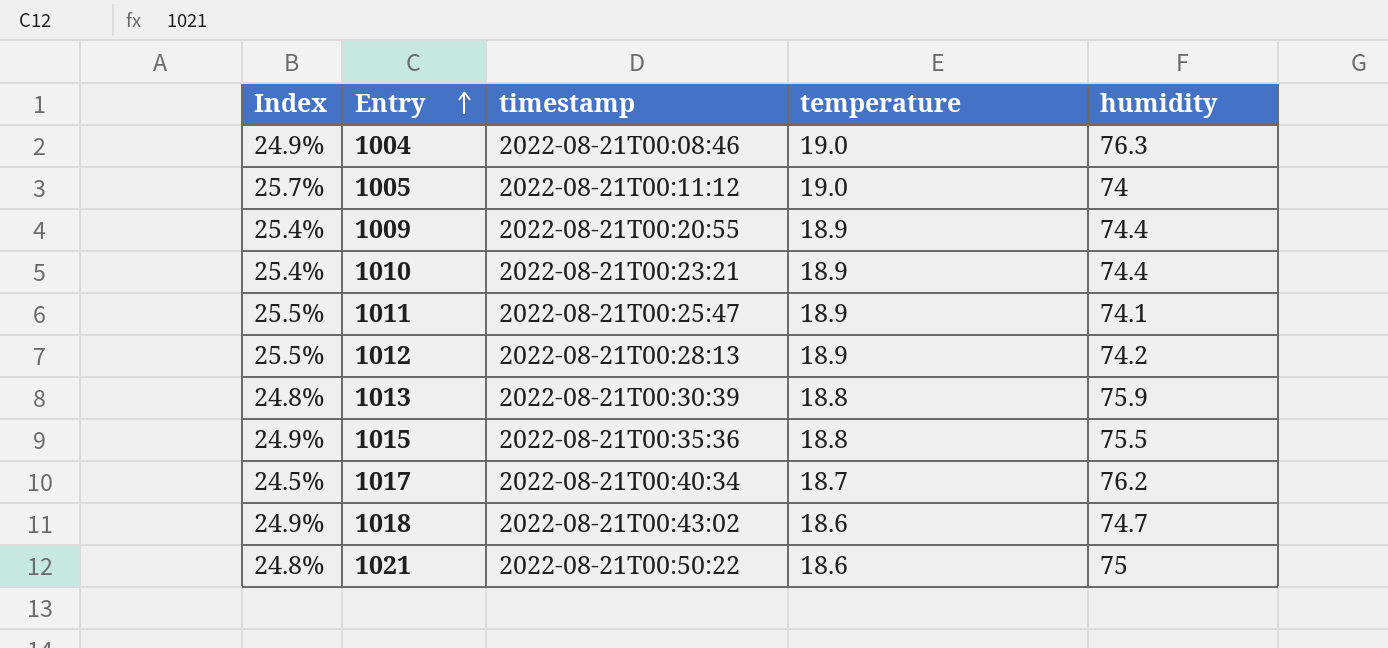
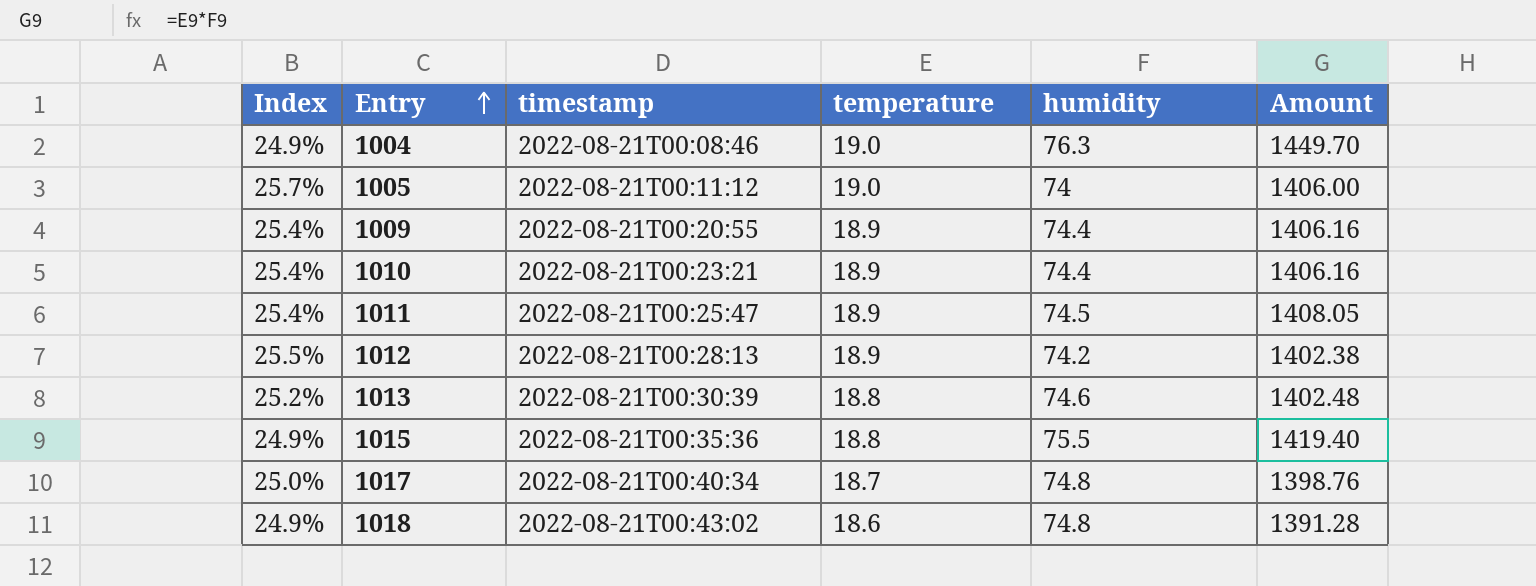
column Amount | formula: none -> [temperature] * [humidity]
row 1021: 24.8% | 2022-08-21T00:50:22 | 18.6 | 75 -> none
1011 | Index: 25.5% -> 25.4%
1011 | humidity: 74.1 -> 74.5
1013 | Index: 24.8% -> 25.2%
1013 | humidity: 75.9 -> 74.6
1017 | Index: 24.5% -> 25.0%
1017 | humidity: 76.2 -> 74.8
1018 | humidity: 74.7 -> 74.8

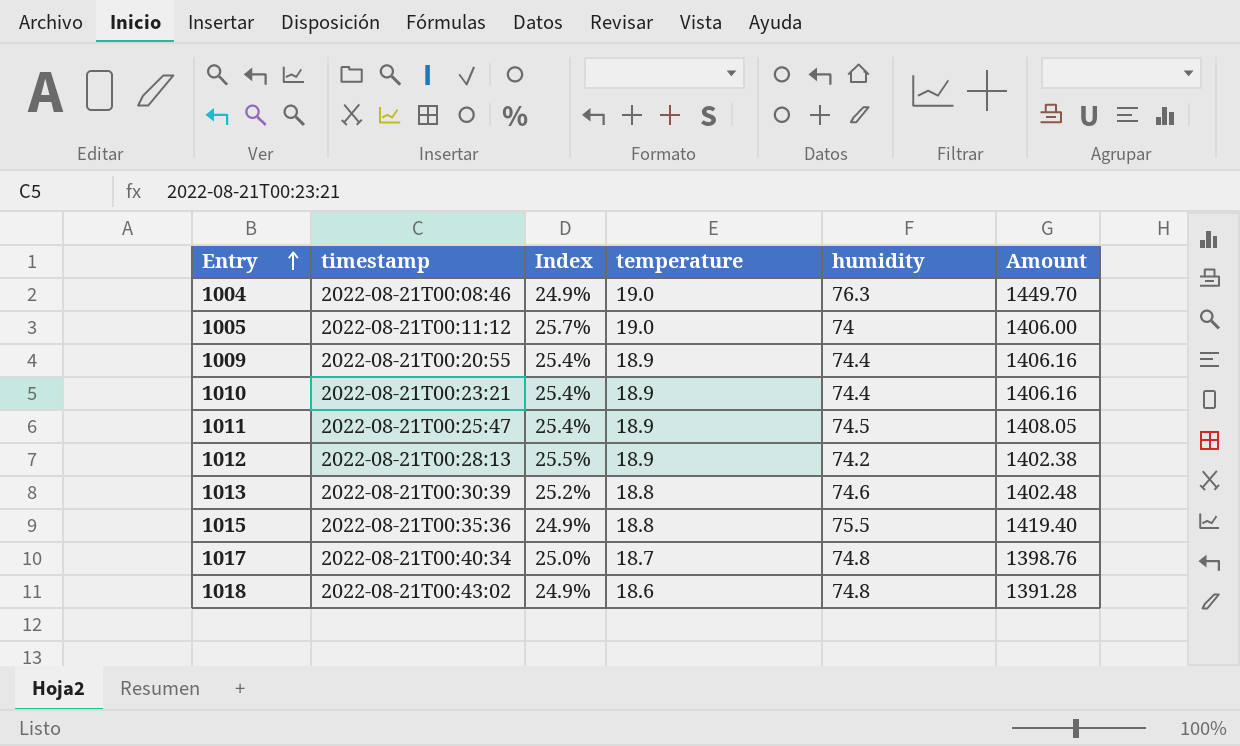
column Index | position: 1 -> 3

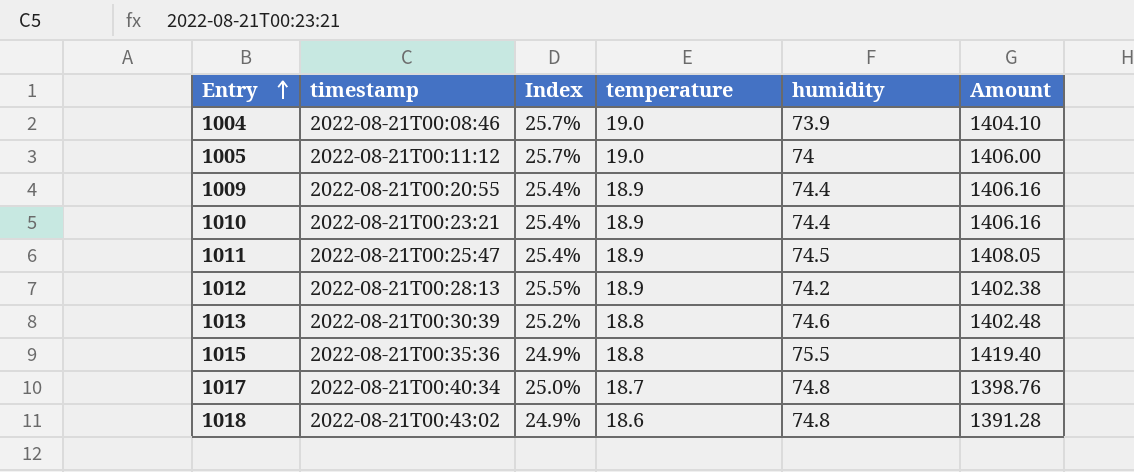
1004 | Index: 24.9% -> 25.7%
1004 | humidity: 76.3 -> 73.9
1004 | Amount: 1449.70 -> 1404.10

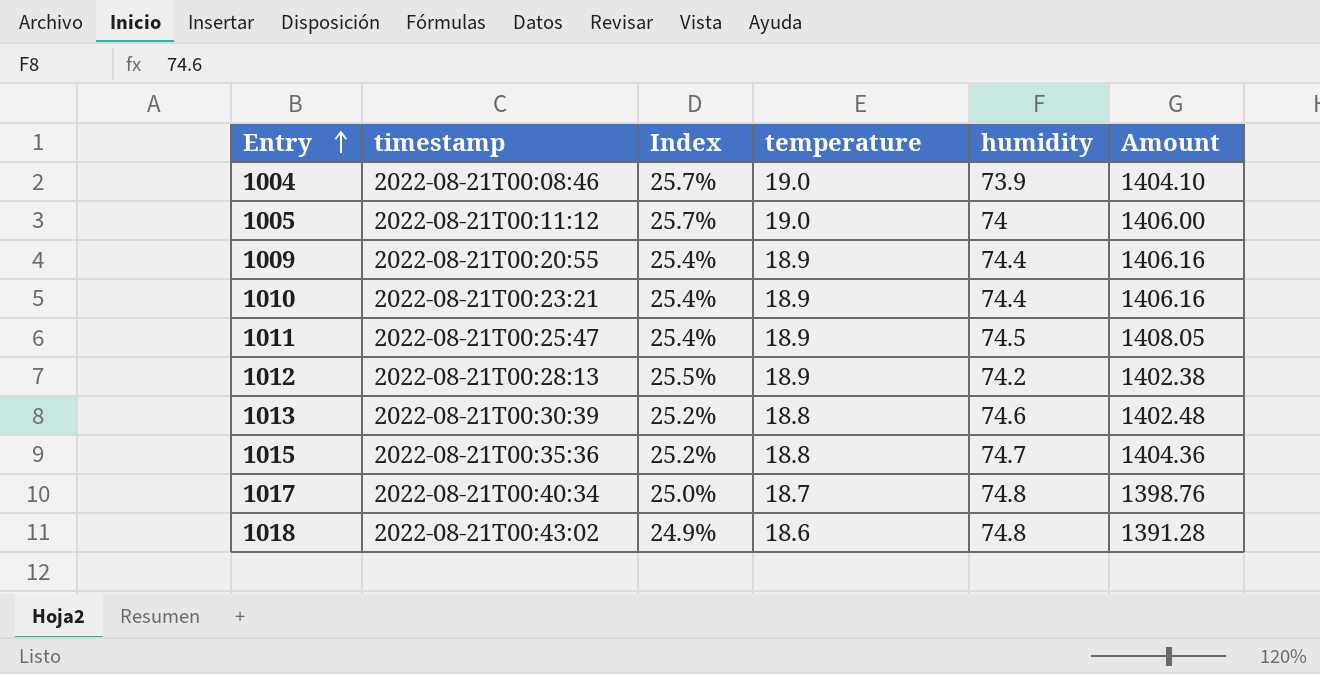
1015 | Index: 24.9% -> 25.2%
1015 | humidity: 75.5 -> 74.7
1015 | Amount: 1419.40 -> 1404.36

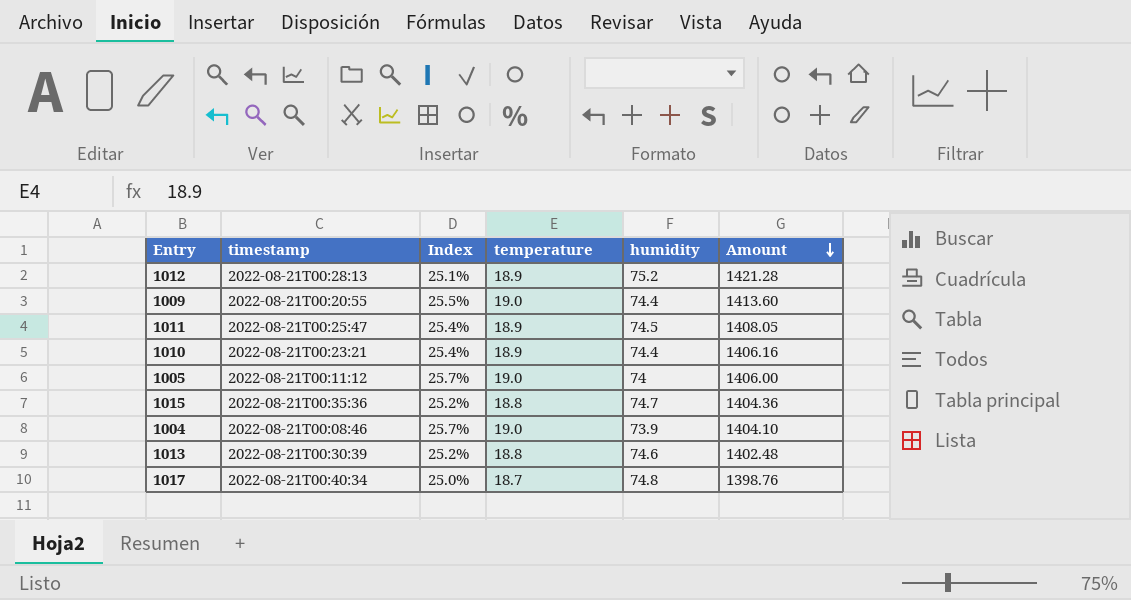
row order: Entry ascending -> Amount descending
row 1018: 2022-08-21T00:43:02 | 24.9% | 18.6 | 74.8 | 1391.28 -> none
1012 | Index: 25.5% -> 25.1%
1012 | humidity: 74.2 -> 75.2
1012 | Amount: 1402.38 -> 1421.28
1009 | Index: 25.4% -> 25.5%
1009 | temperature: 18.9 -> 19.0
1009 | Amount: 1406.16 -> 1413.60

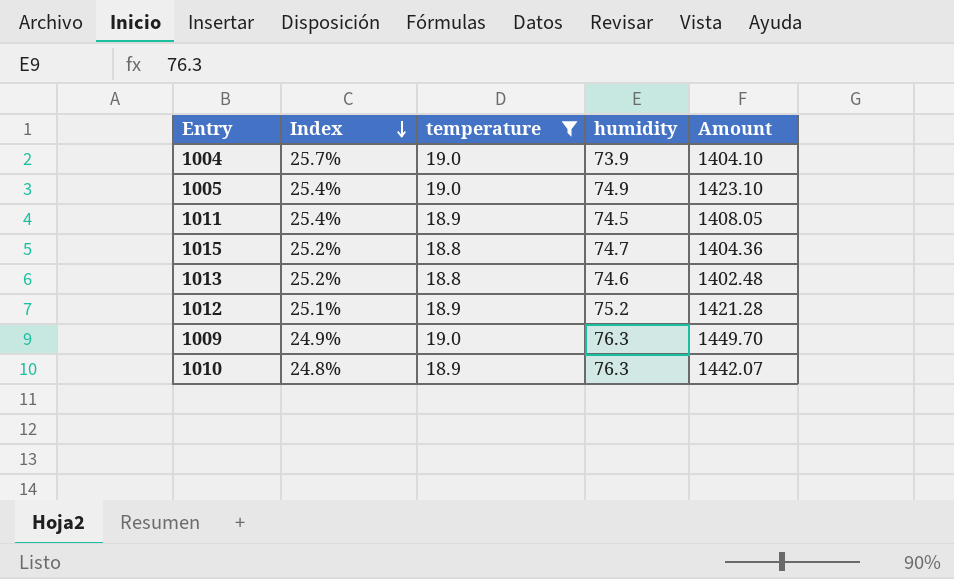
filter: none -> temperature != 18.7
row order: Amount descending -> Index descending
column timestamp | position: 2 -> none
1005 | Index: 25.7% -> 25.4%
1005 | humidity: 74 -> 74.9
1005 | Amount: 1406.00 -> 1423.10
1009 | Index: 25.5% -> 24.9%
1009 | humidity: 74.4 -> 76.3
1009 | Amount: 1413.60 -> 1449.70
1010 | Index: 25.4% -> 24.8%
1010 | humidity: 74.4 -> 76.3
1010 | Amount: 1406.16 -> 1442.07

